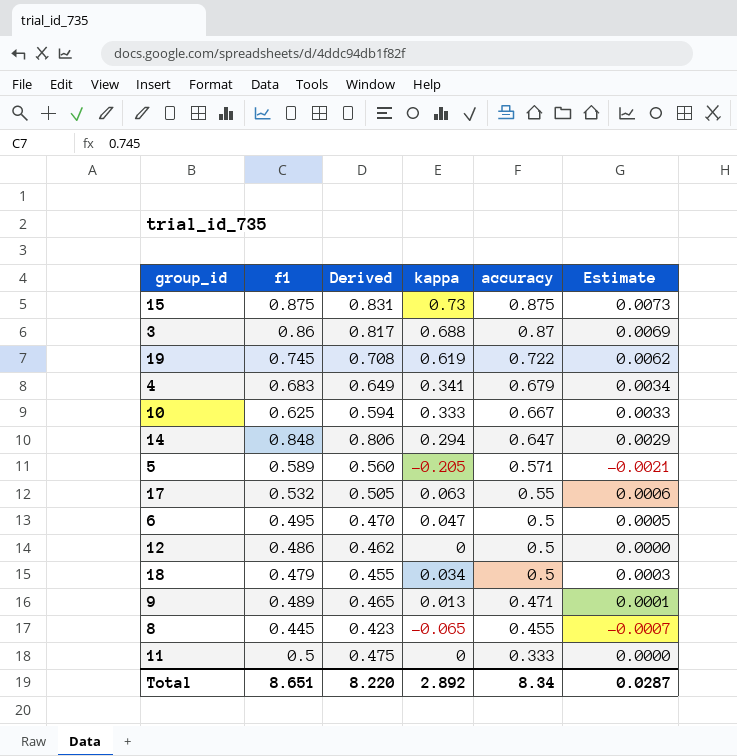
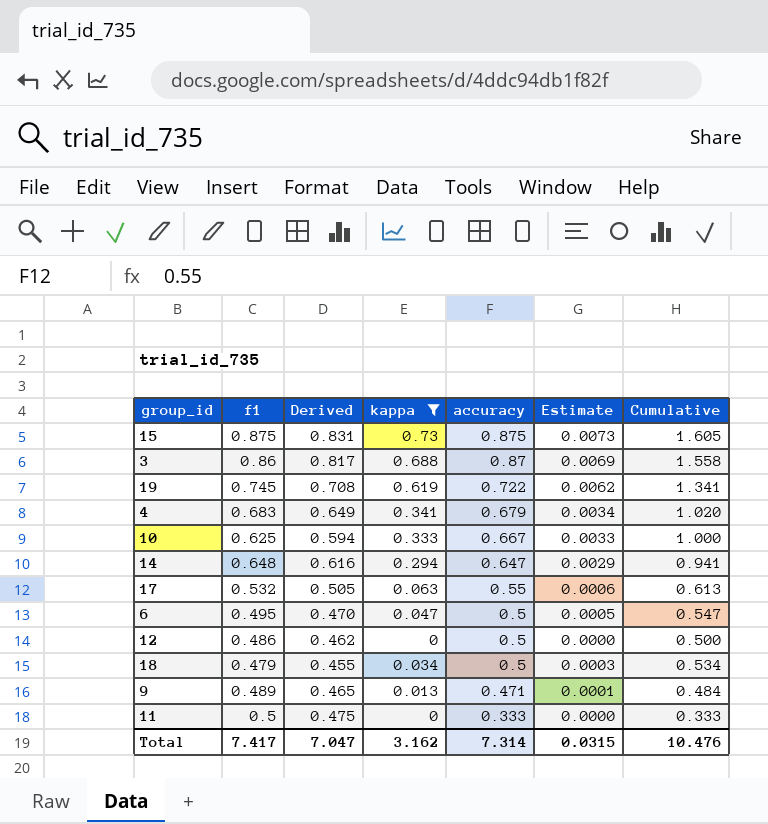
filter: none -> kappa >= 0
column Cumulative | formula: none -> [kappa] + [accuracy]
14 | f1: 0.848 -> 0.648
14 | Derived: 0.806 -> 0.616
Total | f1: 8.651 -> 7.417
Total | Derived: 8.220 -> 7.047
Total | kappa: 2.892 -> 3.162
Total | accuracy: 8.34 -> 7.314
Total | Estimate: 0.0287 -> 0.0315

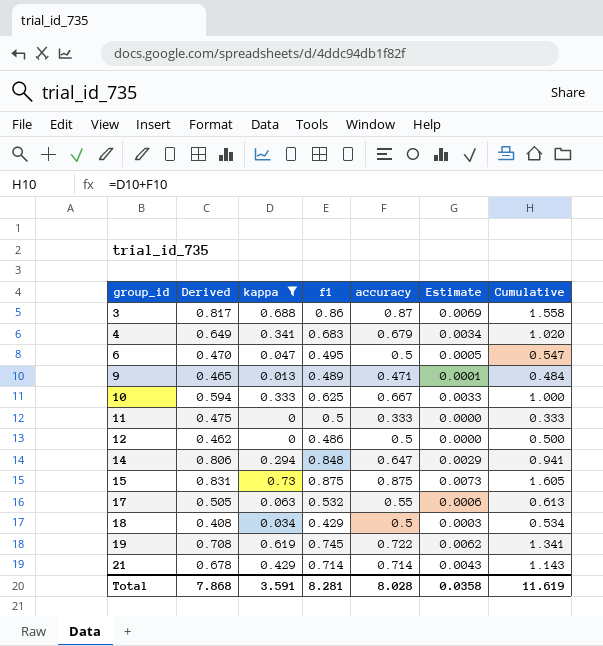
row order: accuracy descending -> group_id ascending
column f1 | position: 2 -> 4
14 | Derived: 0.616 -> 0.806
14 | f1: 0.648 -> 0.848
18 | Derived: 0.455 -> 0.408
18 | f1: 0.479 -> 0.429
row 21: none -> 0.678 | 0.429 | 0.714 | 0.714 | 0.0043 | 1.143
Total | Derived: 7.047 -> 7.868
Total | kappa: 3.162 -> 3.591
Total | f1: 7.417 -> 8.281
Total | accuracy: 7.314 -> 8.028
Total | Estimate: 0.0315 -> 0.0358
Total | Cumulative: 10.476 -> 11.619

